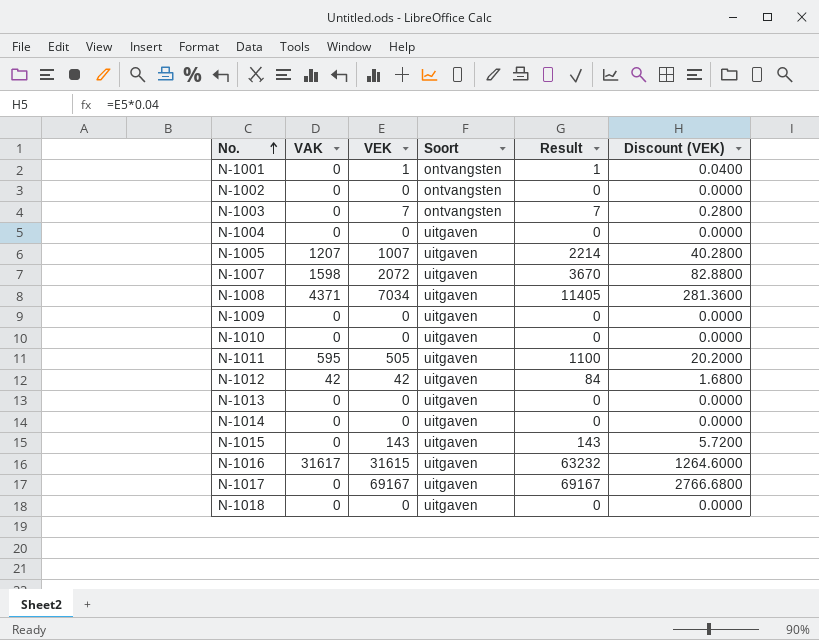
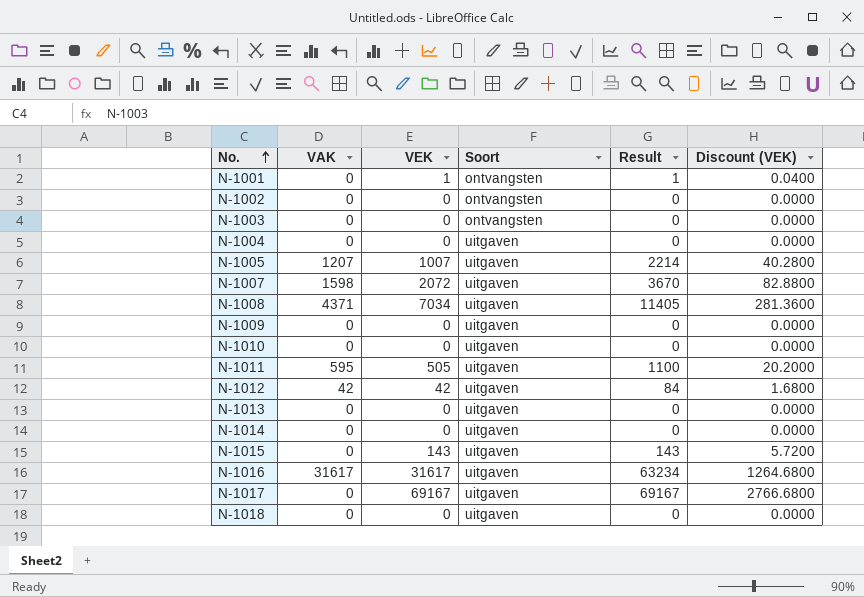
N-1003 | VEK: 7 -> 0
N-1003 | Result: 7 -> 0
N-1003 | Discount (VEK): 0.2800 -> 0.0000
N-1016 | VEK: 31615 -> 31617
N-1016 | Result: 63232 -> 63234
N-1016 | Discount (VEK): 1264.6000 -> 1264.6800

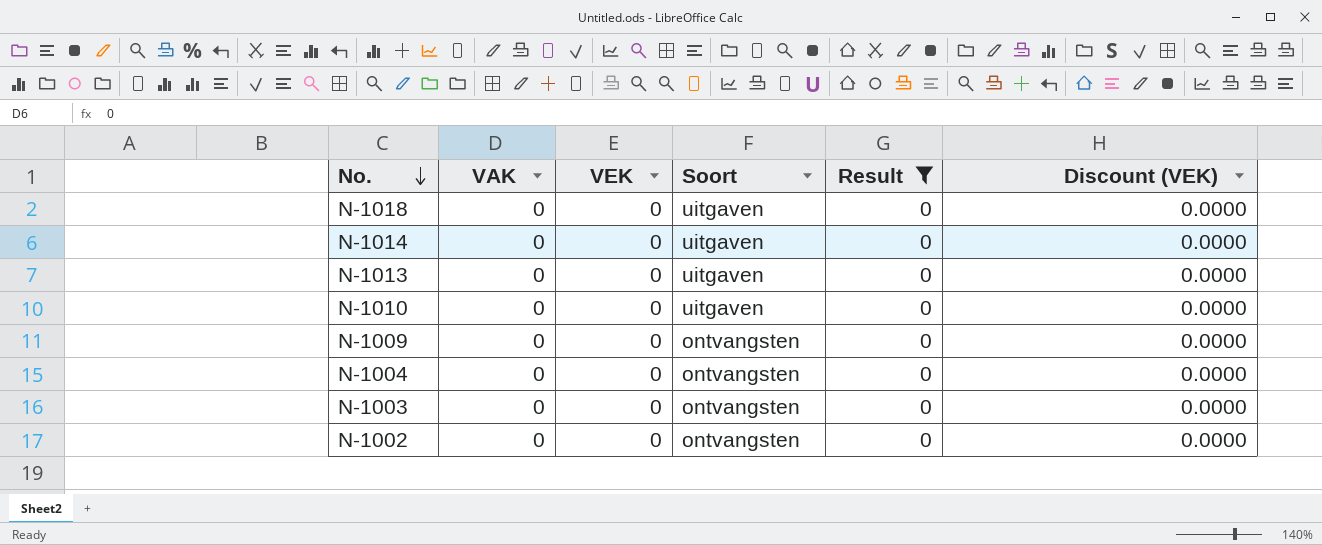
filter: none -> Result = 0
row order: No. ascending -> No. descending
N-1009 | Soort: uitgaven -> ontvangsten
N-1004 | Soort: uitgaven -> ontvangsten

